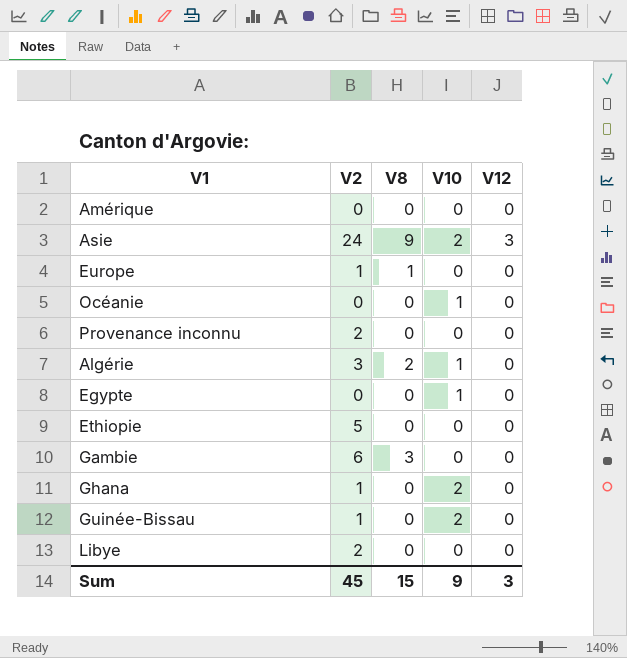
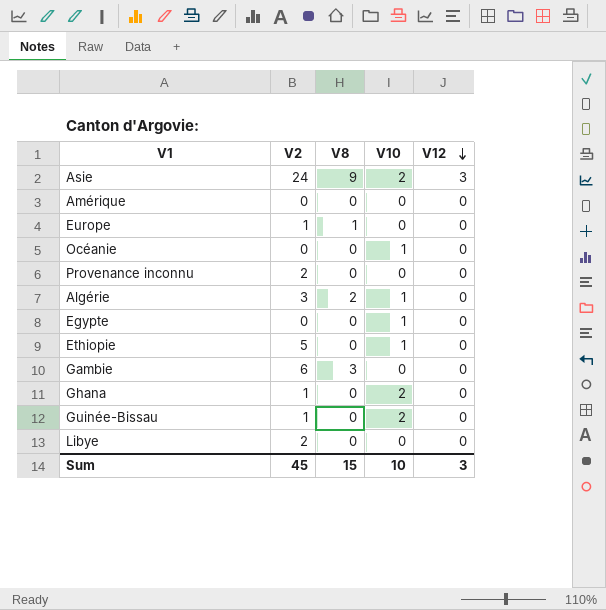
row order: none -> V12 descending
Ethiopie | V10: 0 -> 1
Sum | V10: 9 -> 10

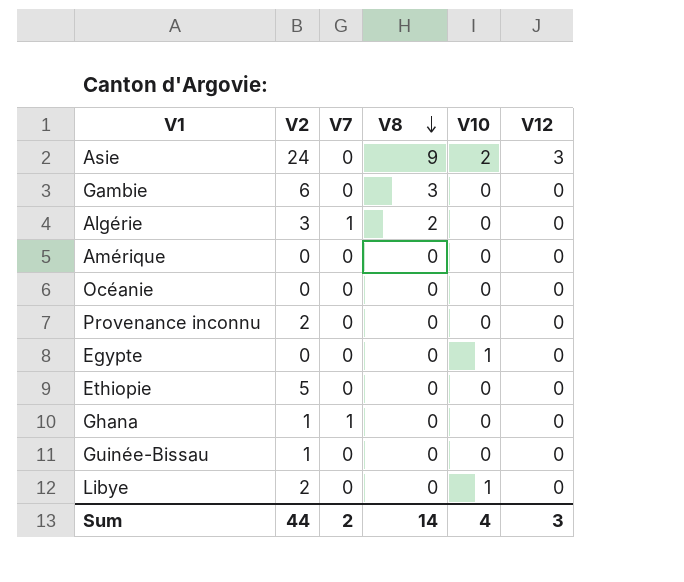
row order: V12 descending -> V8 descending
column V7 | position: none -> 3
row Europe: 1 | 1 | 0 | 0 -> none
Algérie | V10: 1 -> 0
Océanie | V10: 1 -> 0
Ethiopie | V10: 1 -> 0
Ghana | V10: 2 -> 0
Guinée-Bissau | V10: 2 -> 0
Libye | V10: 0 -> 1
Sum | V2: 45 -> 44
Sum | V8: 15 -> 14
Sum | V10: 10 -> 4

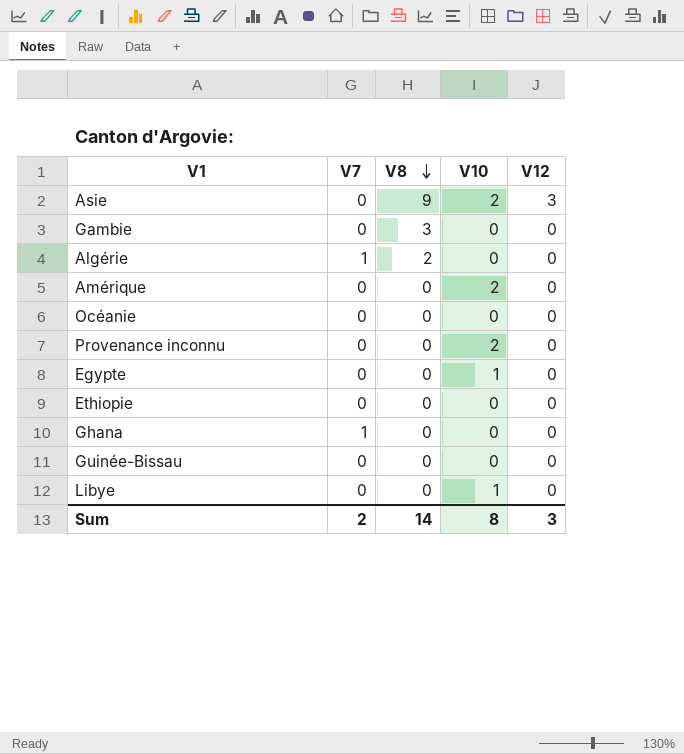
column V2 | position: 2 -> none
Amérique | V10: 0 -> 2
Provenance inconnu | V10: 0 -> 2
Sum | V10: 4 -> 8

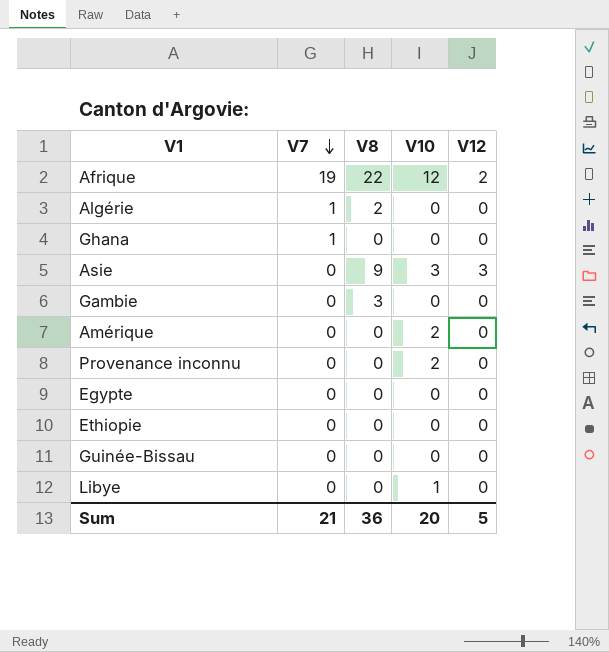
row order: V8 descending -> V7 descending
row Océanie: 0 | 0 | 0 | 0 -> none
row Afrique: none -> 19 | 22 | 12 | 2
Asie | V10: 2 -> 3
Egypte | V10: 1 -> 0
Sum | V7: 2 -> 21
Sum | V8: 14 -> 36
Sum | V10: 8 -> 20
Sum | V12: 3 -> 5

